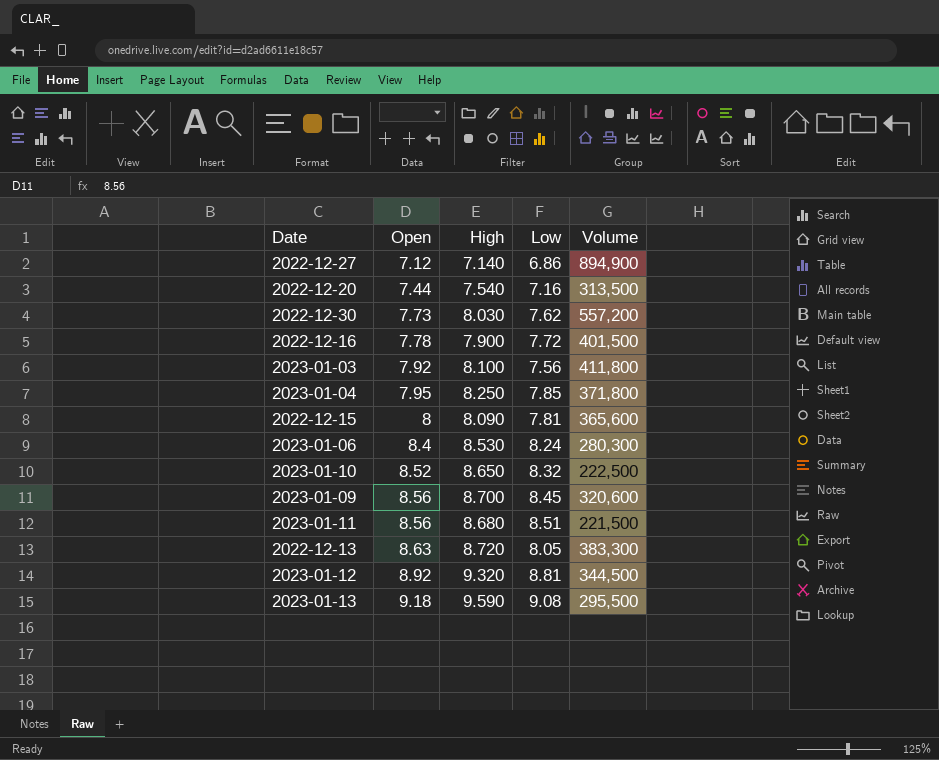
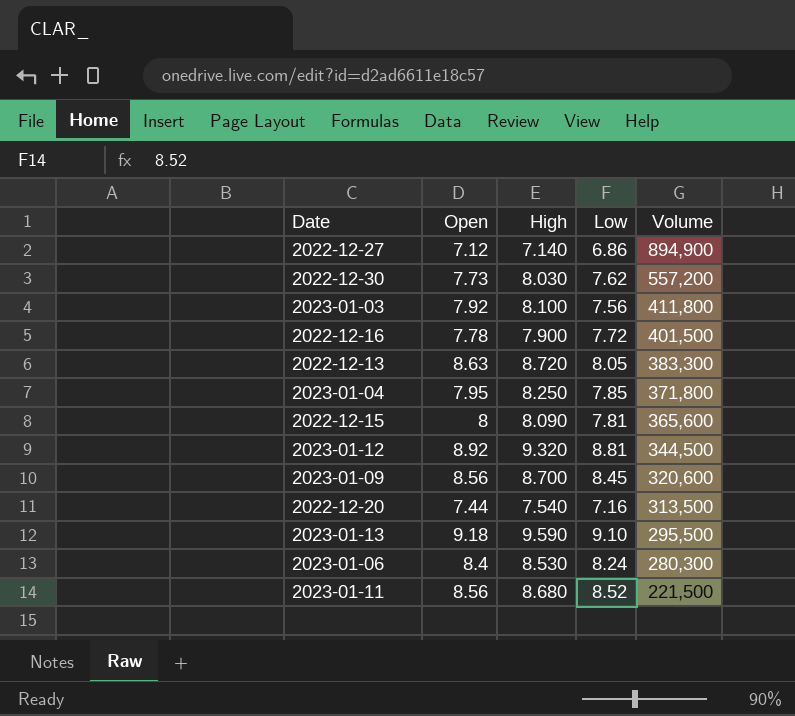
row order: Open ascending -> Volume descending
row 2023-01-10: 8.52 | 8.650 | 8.32 | 222,500 -> none
2023-01-13 | Low: 9.08 -> 9.10
2023-01-11 | Low: 8.51 -> 8.52

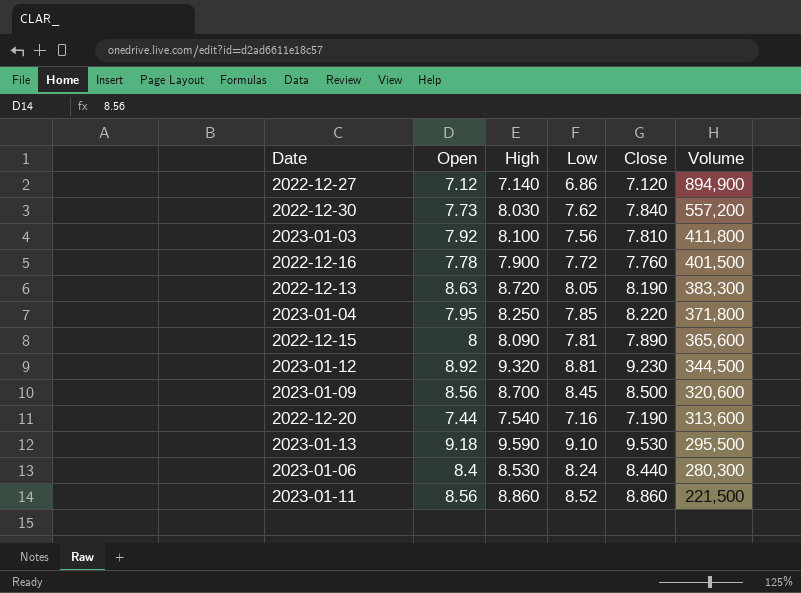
column Close | position: none -> 5
2022-12-20 | Volume: 313,500 -> 313,600
2023-01-11 | High: 8.680 -> 8.860

